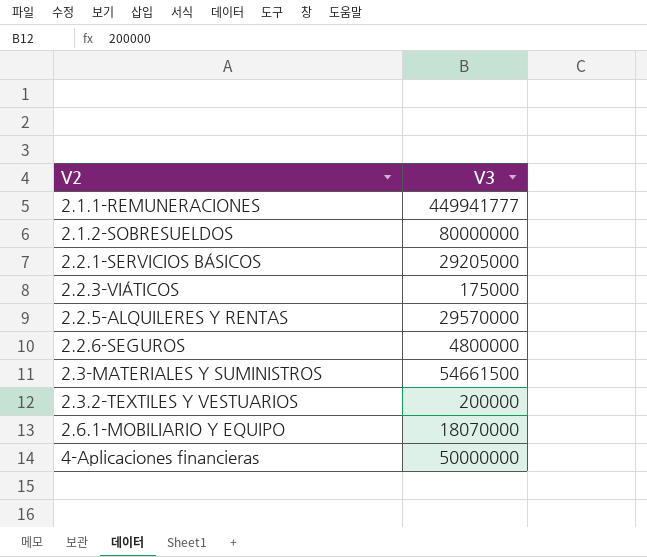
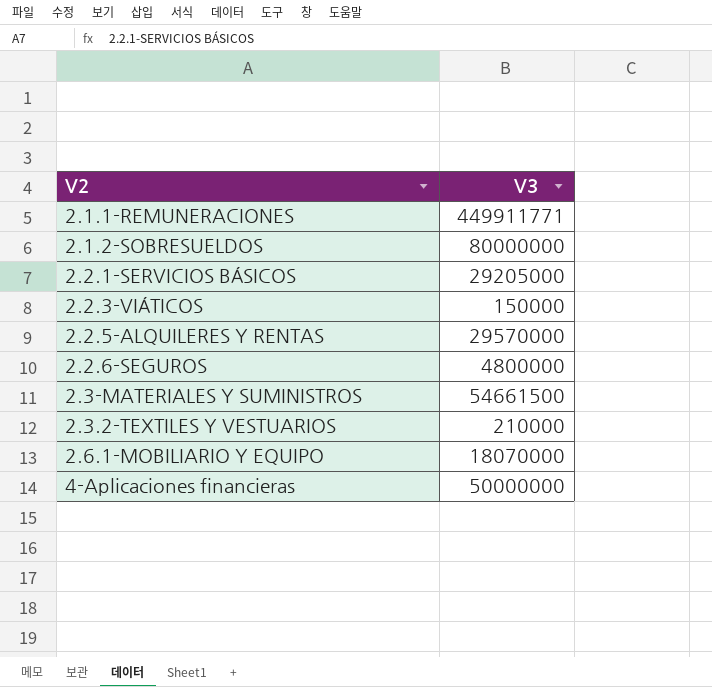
2.1.1-REMUNERACIONES | V3: 449941777 -> 449911771
2.2.3-VIÁTICOS | V3: 175000 -> 150000
2.3.2-TEXTILES Y VESTUARIOS | V3: 200000 -> 210000

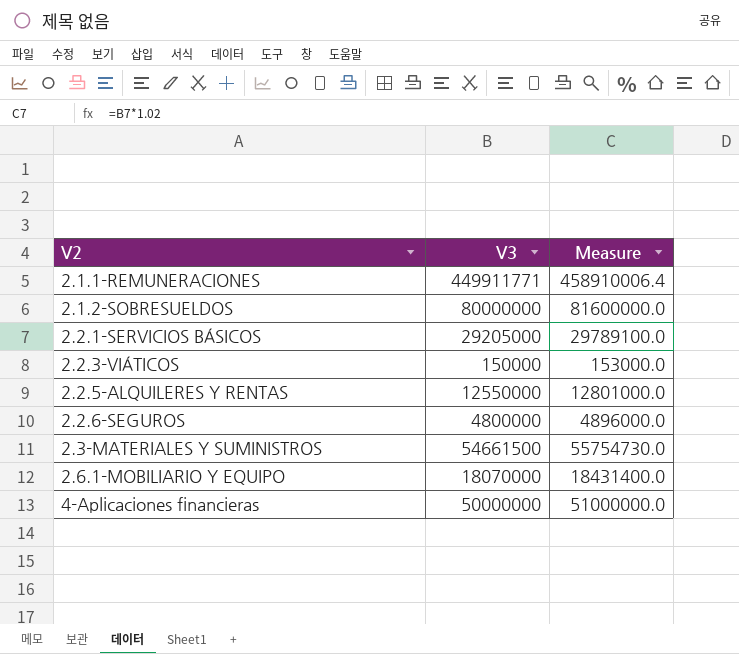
column Measure | formula: none -> [V3] * 1.02
row 2.3.2-TEXTILES Y VESTUARIOS: 210000 -> none
2.2.5-ALQUILERES Y RENTAS | V3: 29570000 -> 12550000

